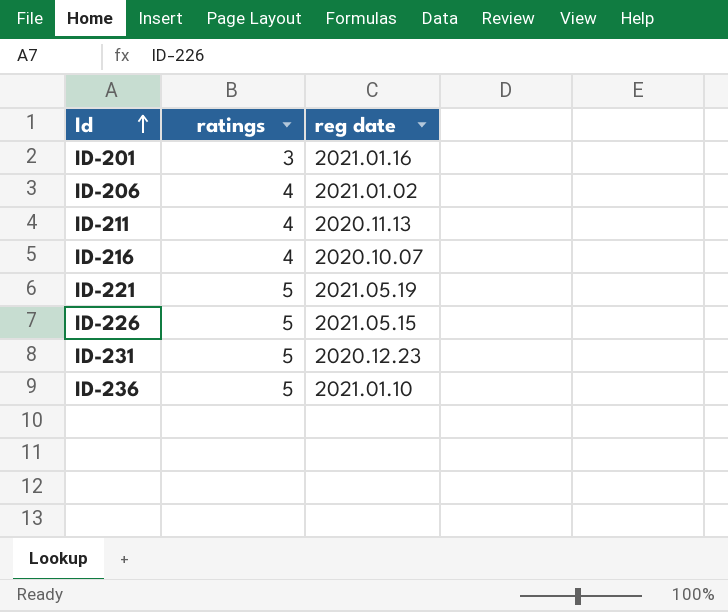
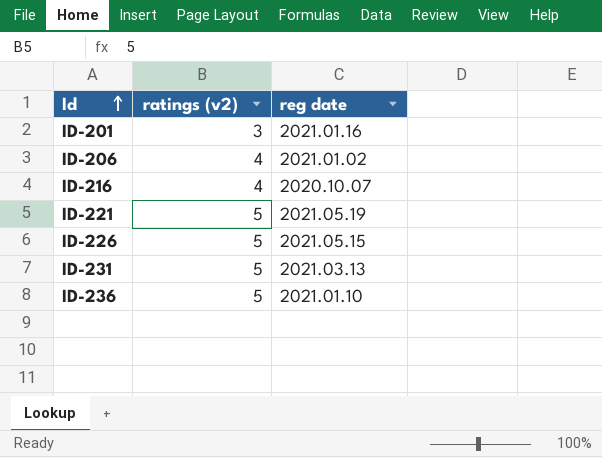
column name: ratings -> ratings (v2)
row ID-211: 4 | 2020.11.13 -> none
ID-231 | reg date: 2020.12.23 -> 2021.03.13

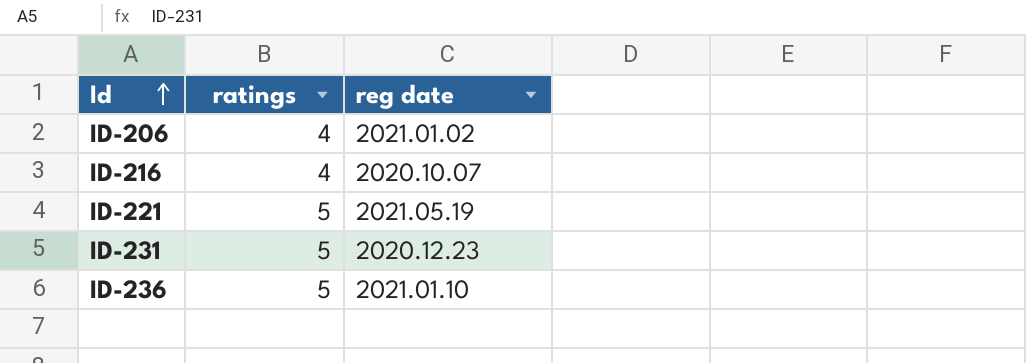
column name: ratings (v2) -> ratings
row ID-201: 3 | 2021.01.16 -> none
row ID-226: 5 | 2021.05.15 -> none
ID-231 | reg date: 2021.03.13 -> 2020.12.23

